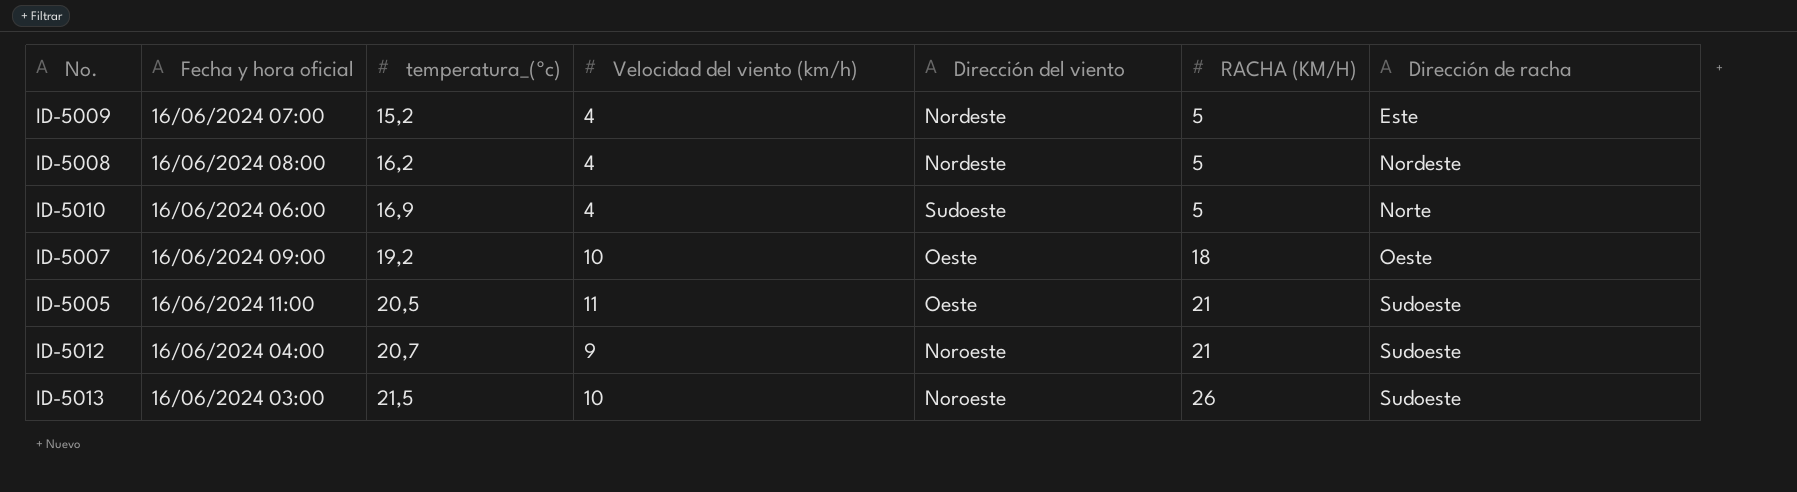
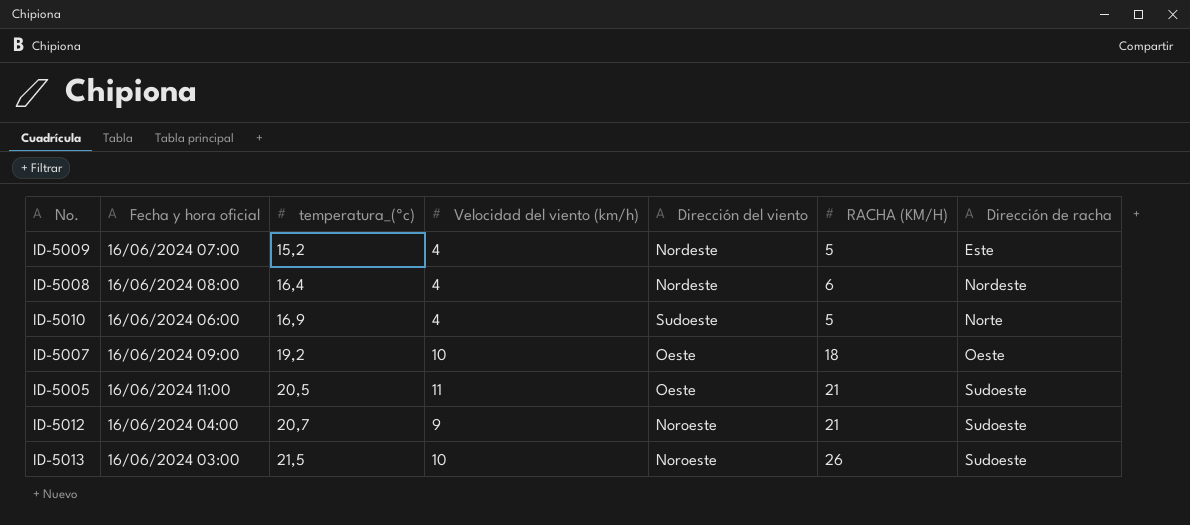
ID-5008 | temperatura_(ºc): 16,2 -> 16,4
ID-5008 | RACHA (KM/H): 5 -> 6

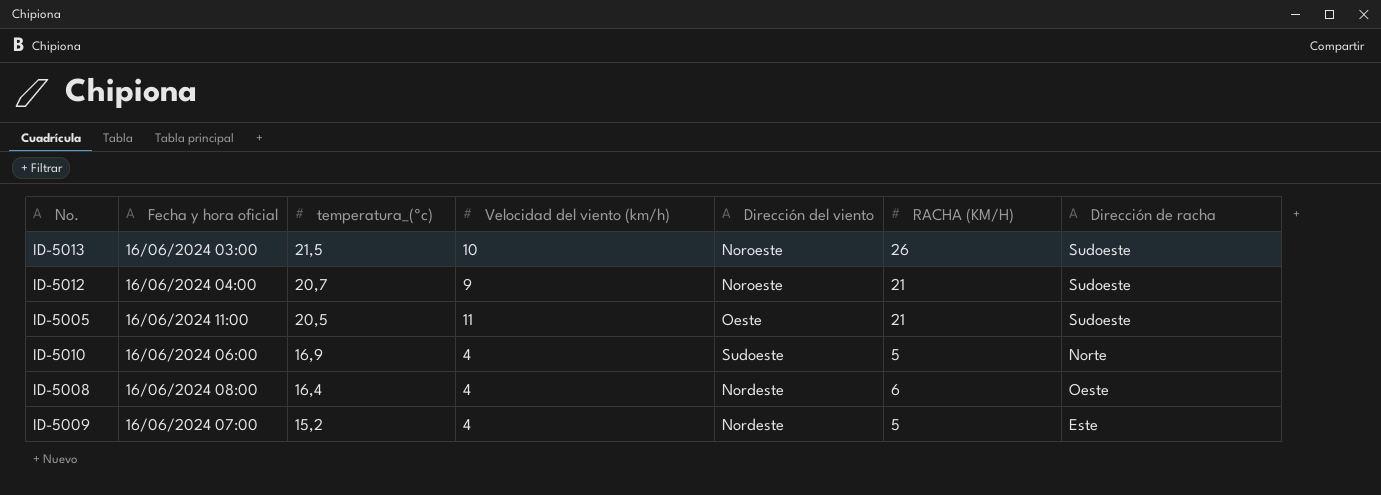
row order: temperatura_(ºc) ascending -> temperatura_(ºc) descending
row ID-5007: 16/06/2024 09:00 | 19,2 | 10 | Oeste | 18 | Oeste -> none
ID-5008 | Dirección de racha: Nordeste -> Oeste

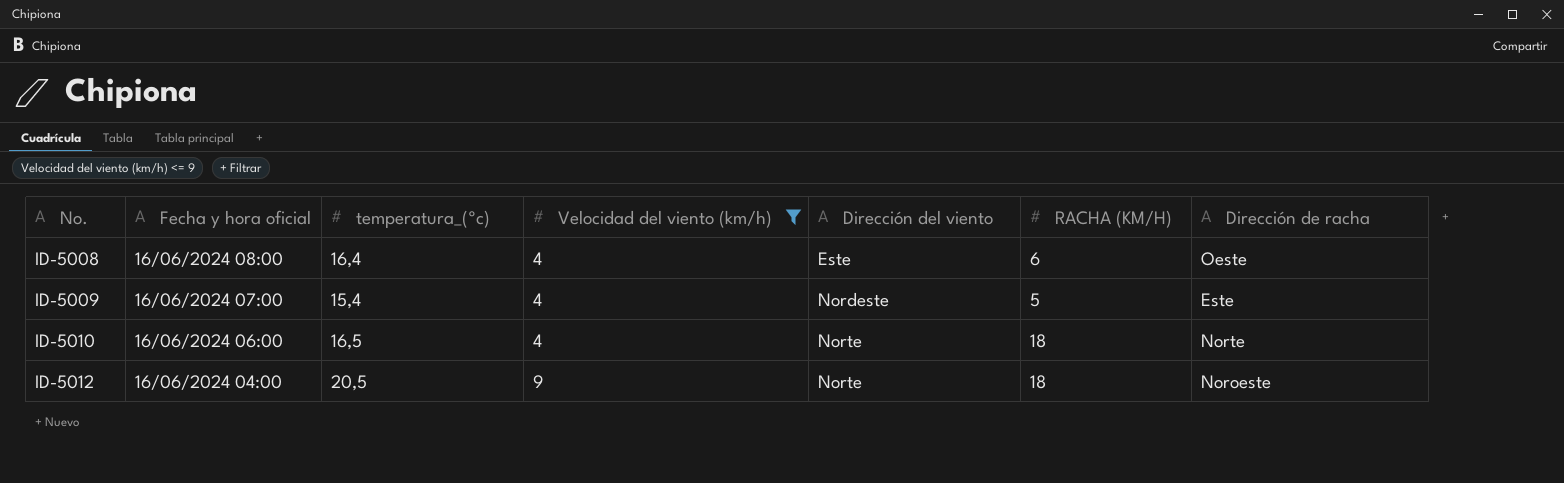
filter: none -> Velocidad del viento (km/h) <= 9
row order: temperatura_(ºc) descending -> No. ascending
ID-5008 | Dirección del viento: Nordeste -> Este
ID-5009 | temperatura_(ºc): 15,2 -> 15,4
ID-5010 | temperatura_(ºc): 16,9 -> 16,5
ID-5010 | Dirección del viento: Sudoeste -> Norte
ID-5010 | RACHA (KM/H): 5 -> 18
ID-5012 | temperatura_(ºc): 20,7 -> 20,5
ID-5012 | Dirección del viento: Noroeste -> Norte
ID-5012 | RACHA (KM/H): 21 -> 18
ID-5012 | Dirección de racha: Sudoeste -> Noroeste

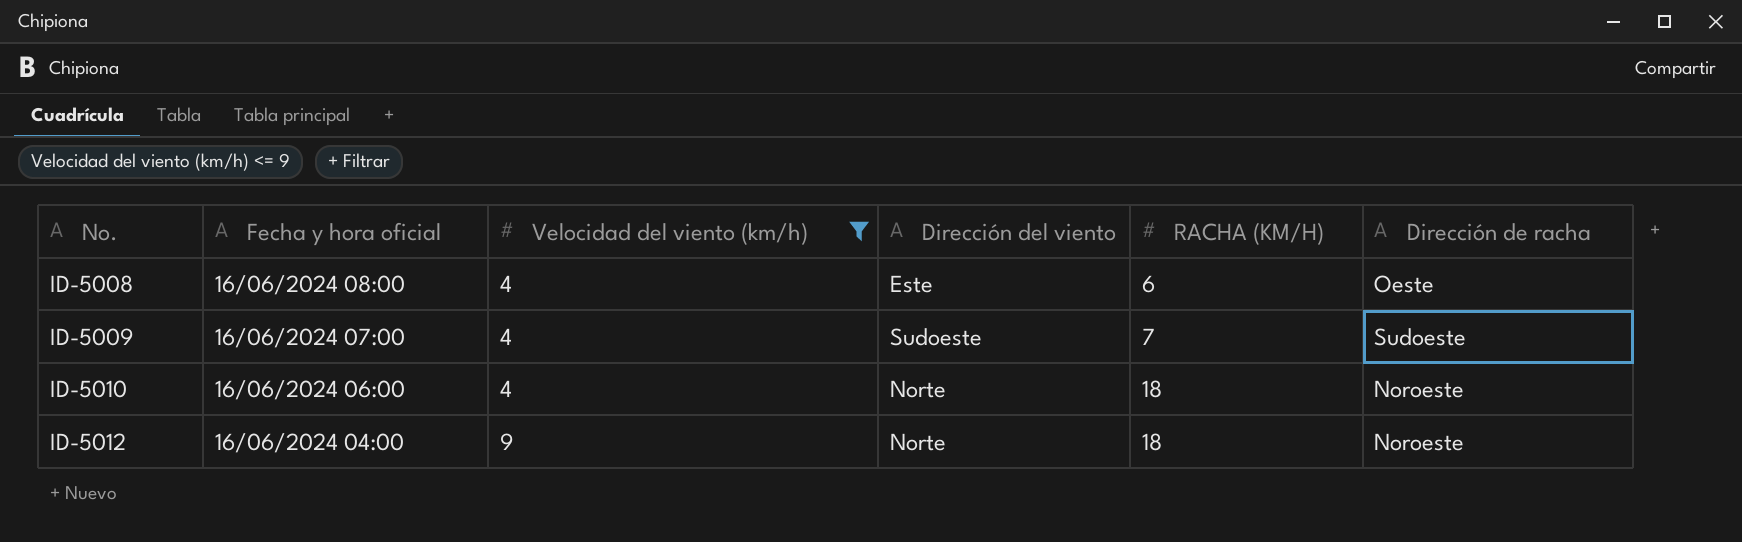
column temperatura_(ºc) | position: 3 -> none
ID-5009 | Dirección del viento: Nordeste -> Sudoeste
ID-5009 | RACHA (KM/H): 5 -> 7
ID-5009 | Dirección de racha: Este -> Sudoeste
ID-5010 | Dirección de racha: Norte -> Noroeste

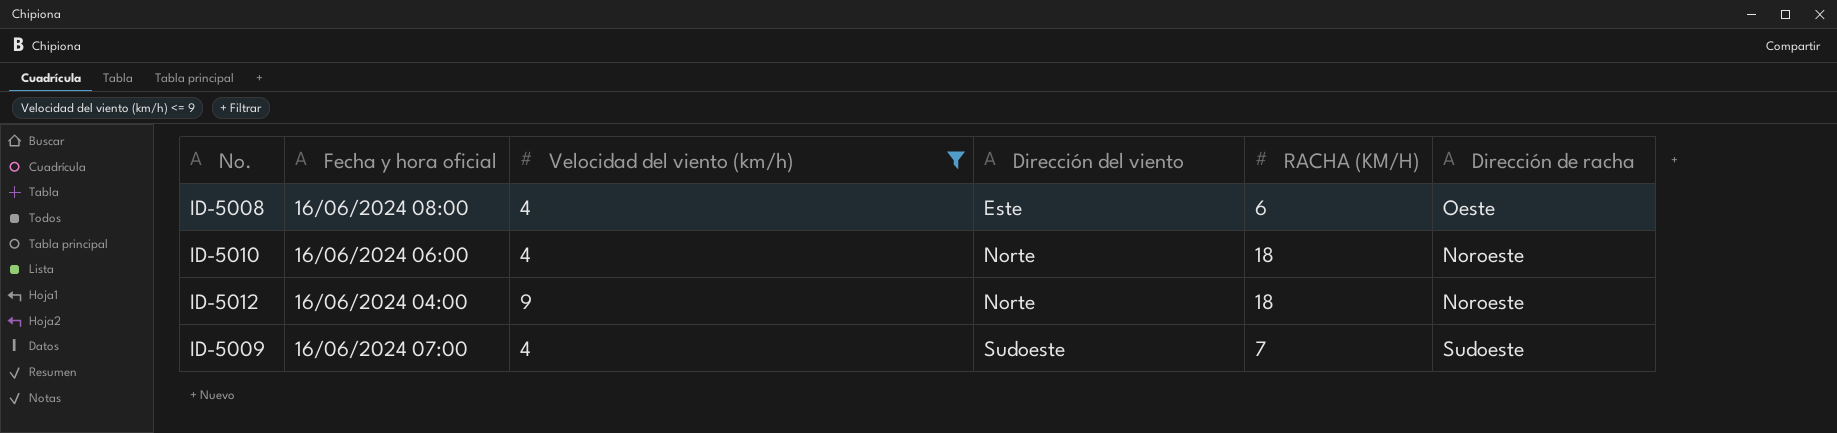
row order: No. ascending -> Dirección del viento ascending

